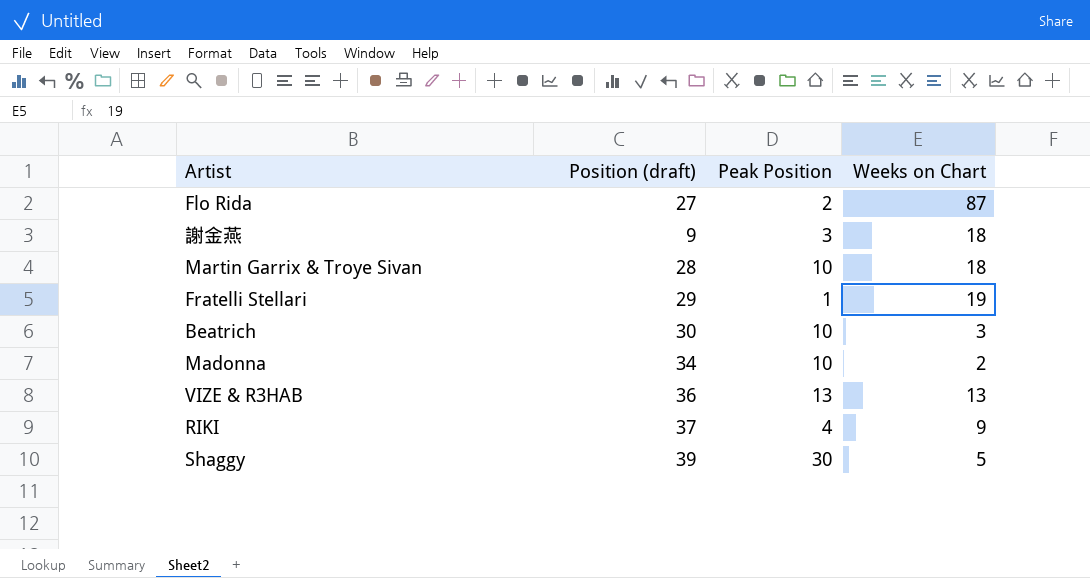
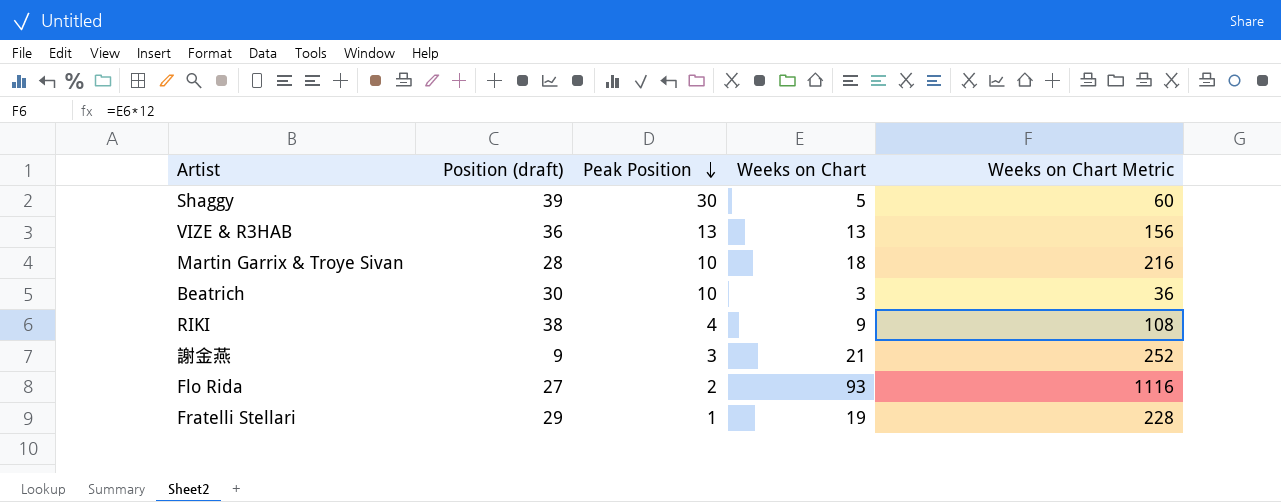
row order: none -> Peak Position descending
column Weeks on Chart Metric | formula: none -> [Weeks on Chart] * 12
row Madonna: 34 | 10 | 2 -> none
RIKI | Position (draft): 37 -> 38
謝金燕 | Weeks on Chart: 18 -> 21
Flo Rida | Weeks on Chart: 87 -> 93

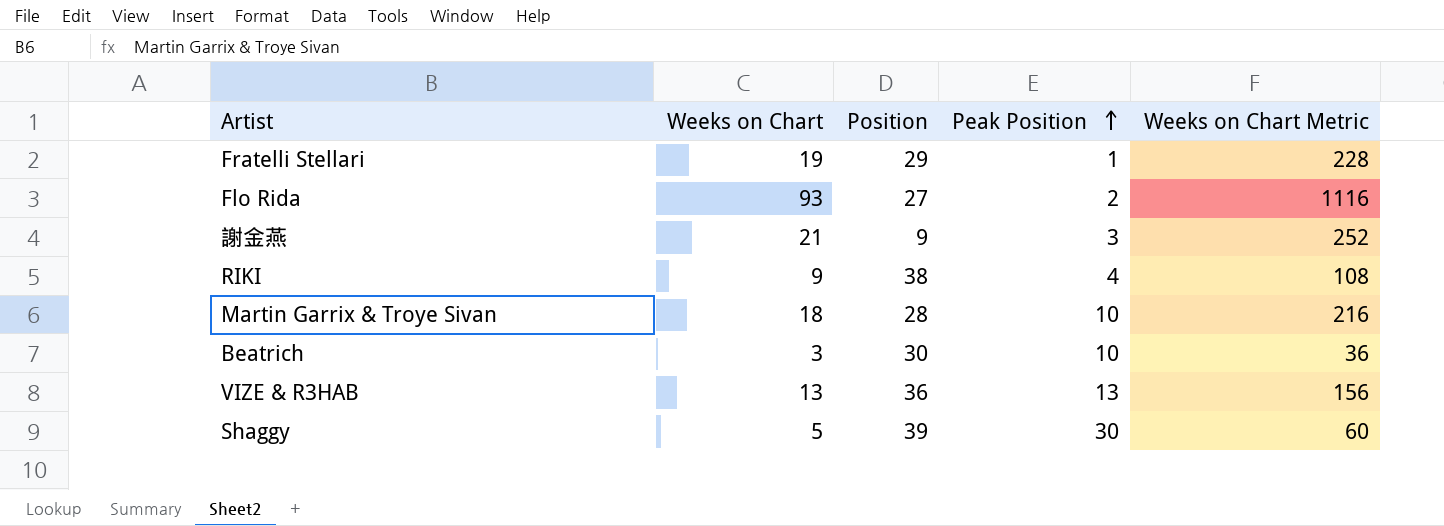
row order: Peak Position descending -> Peak Position ascending
column Weeks on Chart | position: 4 -> 2
column name: Position (draft) -> Position

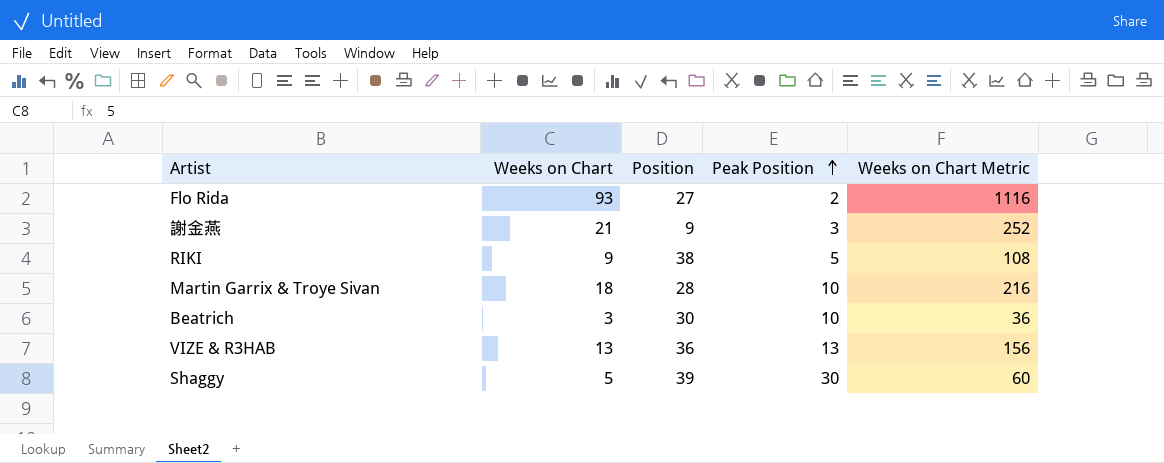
row Fratelli Stellari: 19 | 29 | 1 | 228 -> none
RIKI | Peak Position: 4 -> 5

